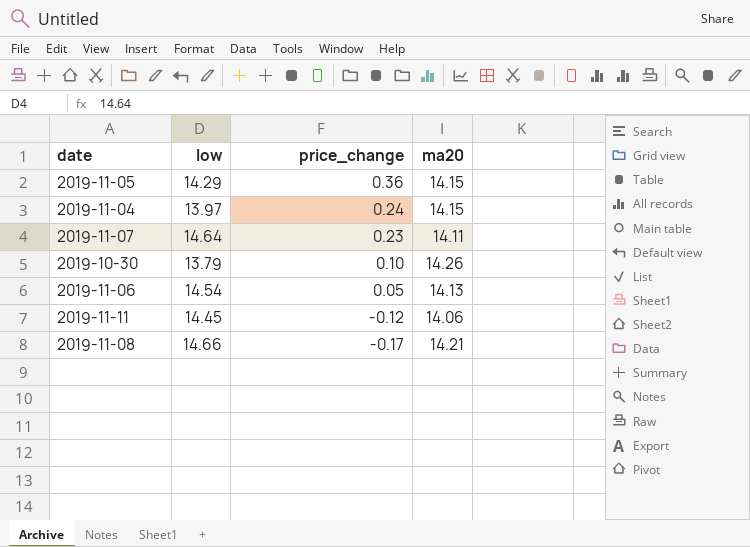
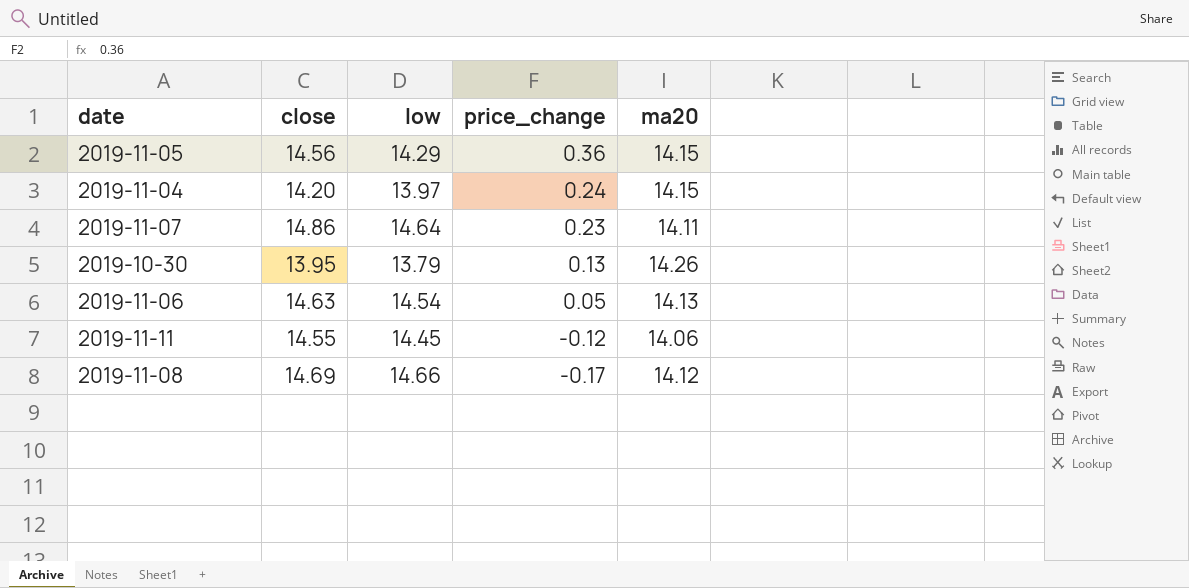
column close | position: none -> 2
2019-10-30 | price_change: 0.10 -> 0.13
2019-11-08 | ma20: 14.21 -> 14.12

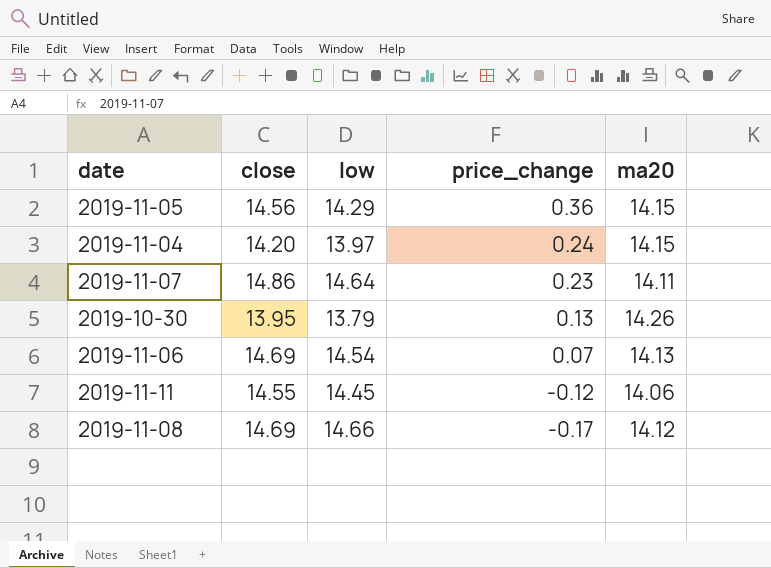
2019-11-06 | close: 14.63 -> 14.69
2019-11-06 | price_change: 0.05 -> 0.07

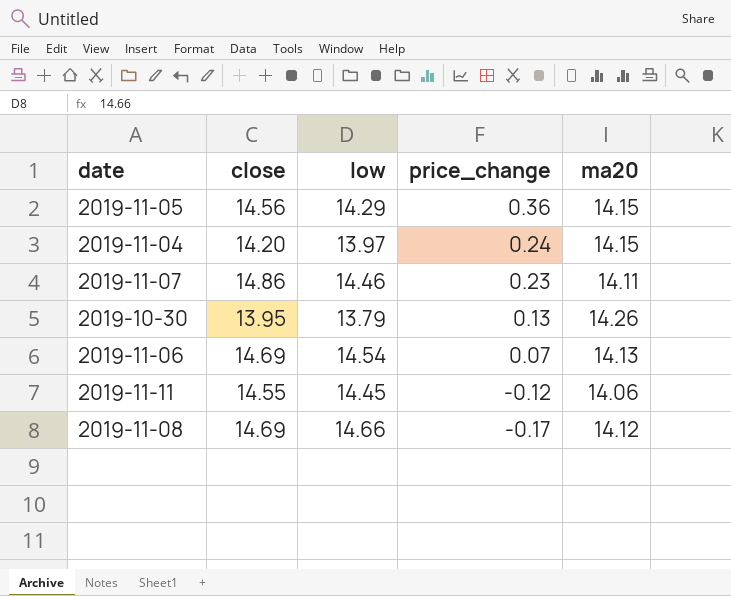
2019-11-07 | low: 14.64 -> 14.46

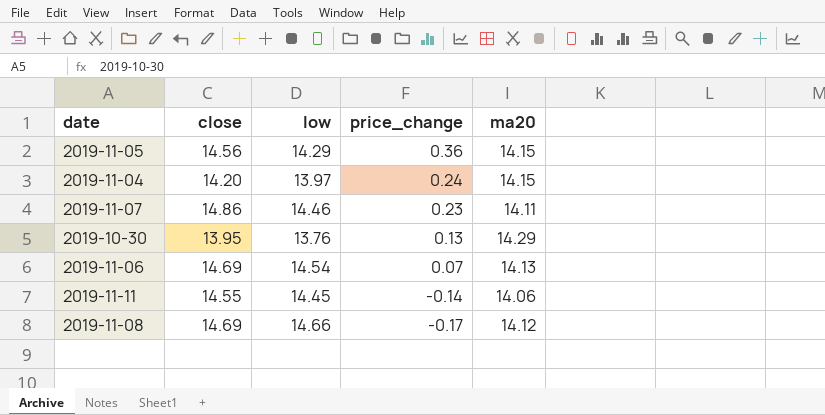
2019-10-30 | low: 13.79 -> 13.76
2019-10-30 | ma20: 14.26 -> 14.29
2019-11-11 | price_change: -0.12 -> -0.14

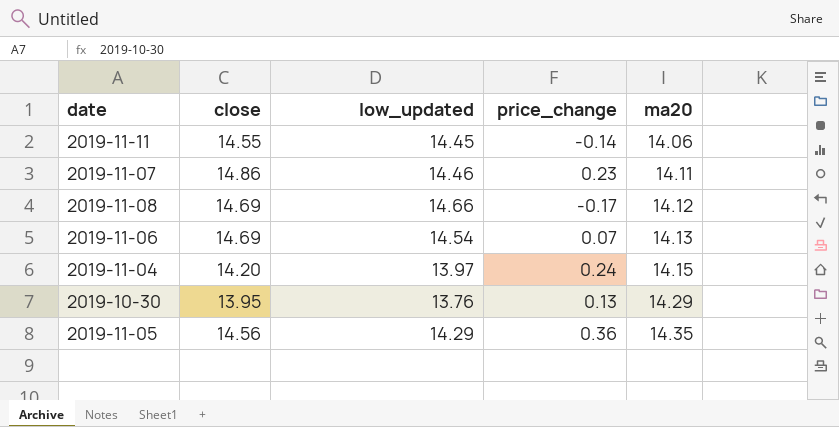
row order: price_change descending -> ma20 ascending
column name: low -> low_updated
2019-11-05 | ma20: 14.15 -> 14.35

